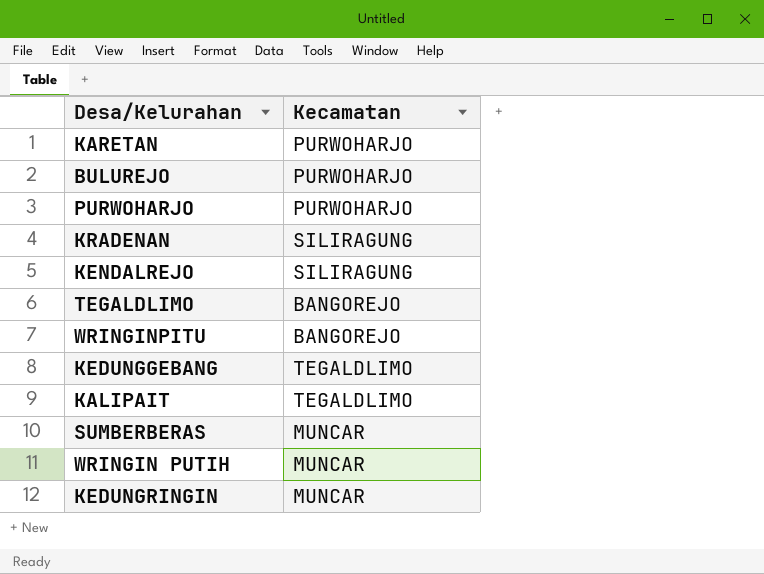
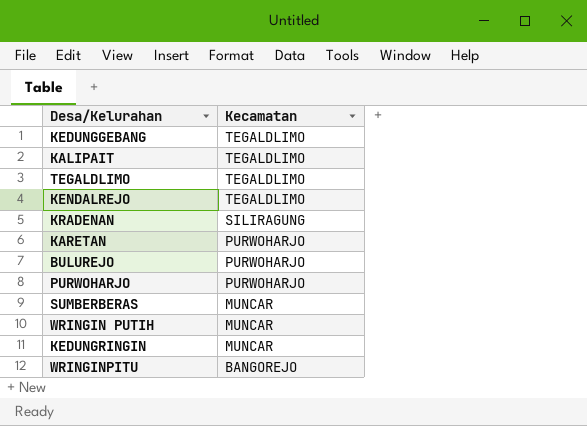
row order: none -> Kecamatan descending
TEGALDLIMO | Kecamatan: BANGOREJO -> TEGALDLIMO
KENDALREJO | Kecamatan: SILIRAGUNG -> TEGALDLIMO

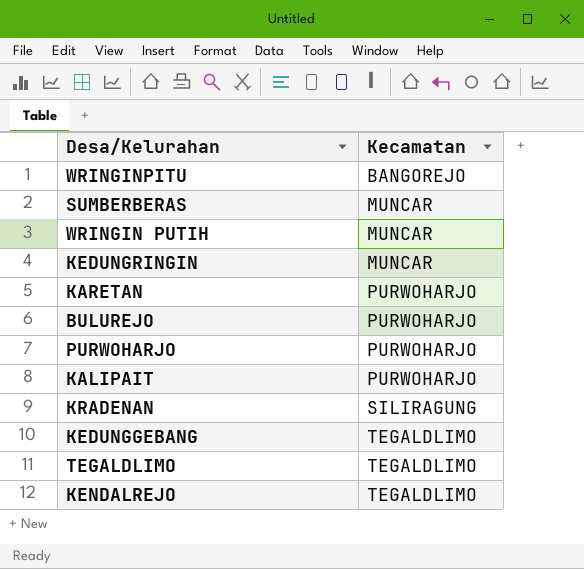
row order: Kecamatan descending -> Kecamatan ascending
KALIPAIT | Kecamatan: TEGALDLIMO -> PURWOHARJO

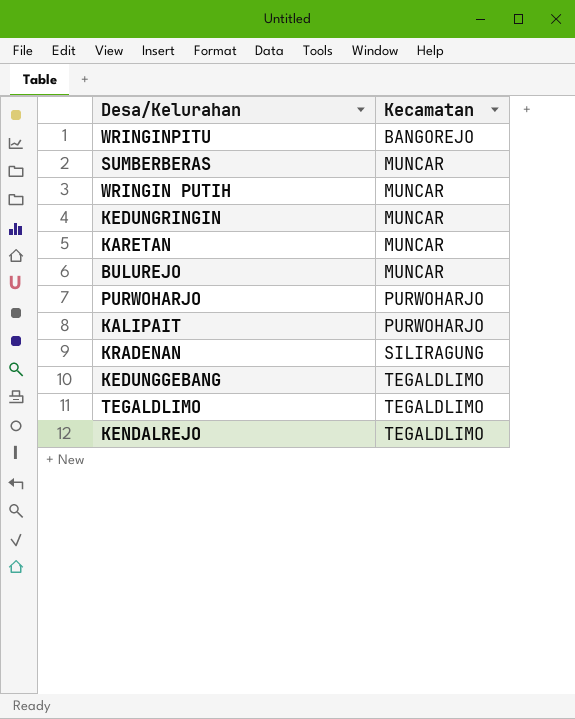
KARETAN | Kecamatan: PURWOHARJO -> MUNCAR
BULUREJO | Kecamatan: PURWOHARJO -> MUNCAR

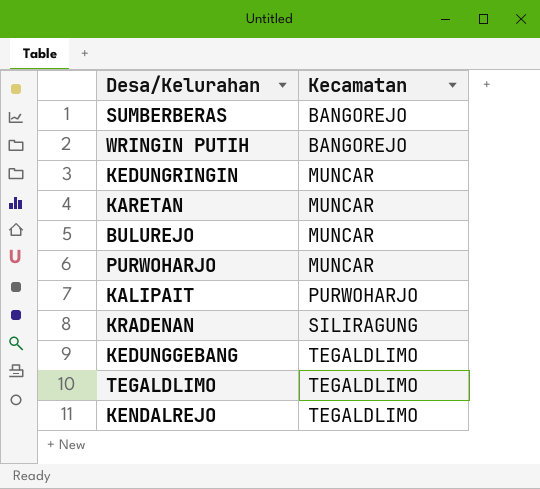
row WRINGINPITU: BANGOREJO -> none
SUMBERBERAS | Kecamatan: MUNCAR -> BANGOREJO
WRINGIN PUTIH | Kecamatan: MUNCAR -> BANGOREJO
PURWOHARJO | Kecamatan: PURWOHARJO -> MUNCAR

